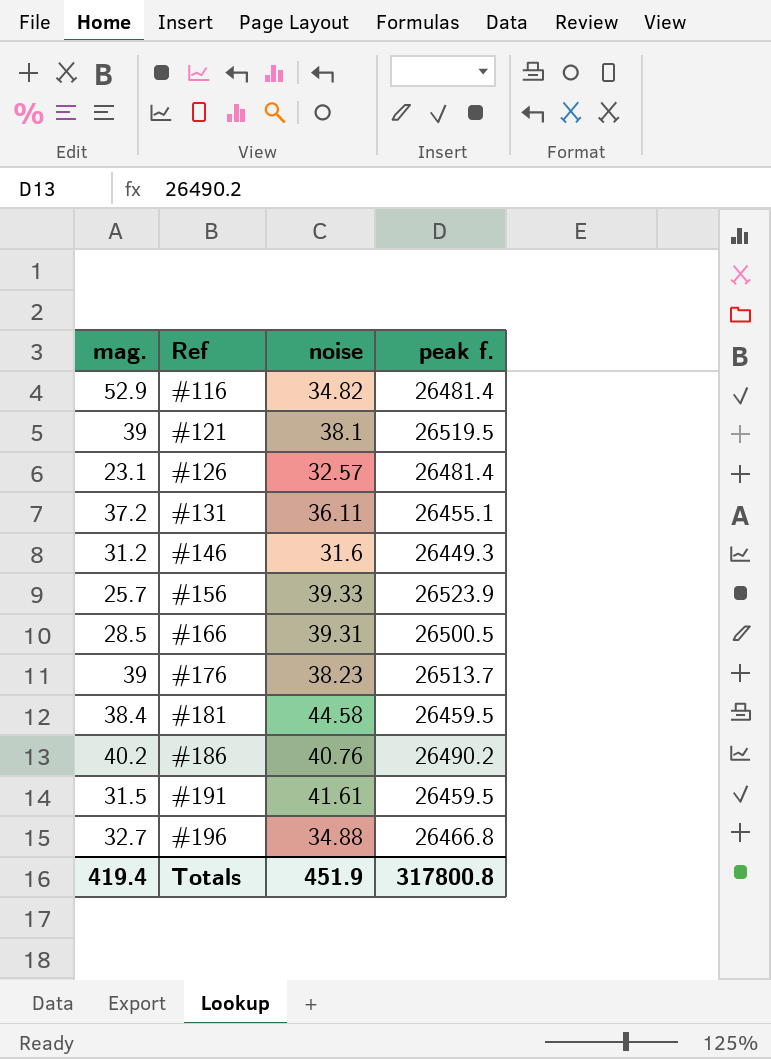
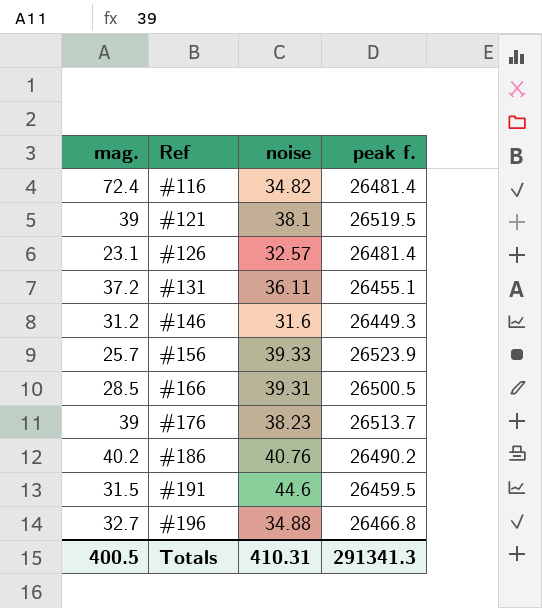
row #181: 38.4 | 44.58 | 26459.5 -> none
#116 | mag.: 52.9 -> 72.4
#191 | noise: 41.61 -> 44.6
Totals | mag.: 419.4 -> 400.5
Totals | noise: 451.9 -> 410.31
Totals | peak f.: 317800.8 -> 291341.3

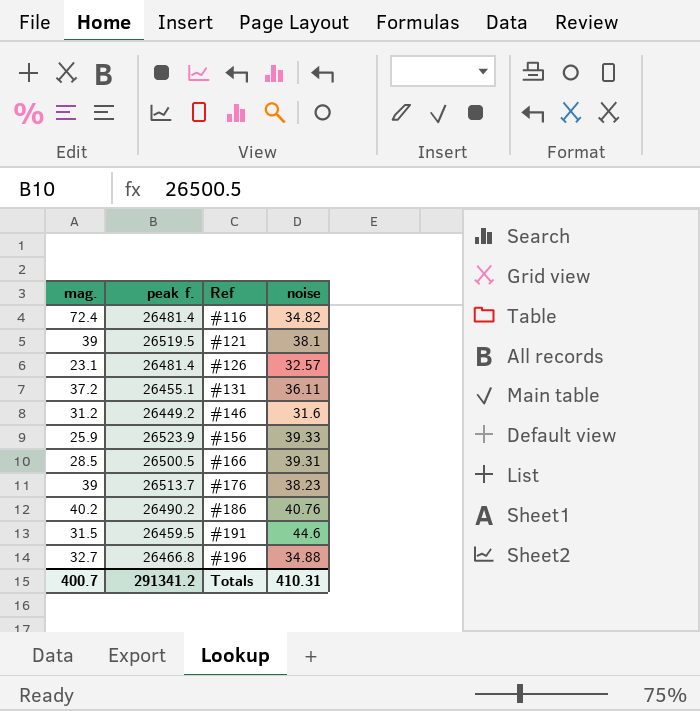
column peak f. | position: 4 -> 2
#146 | peak f.: 26449.3 -> 26449.2
#156 | mag.: 25.7 -> 25.9
Totals | mag.: 400.5 -> 400.7
Totals | peak f.: 291341.3 -> 291341.2

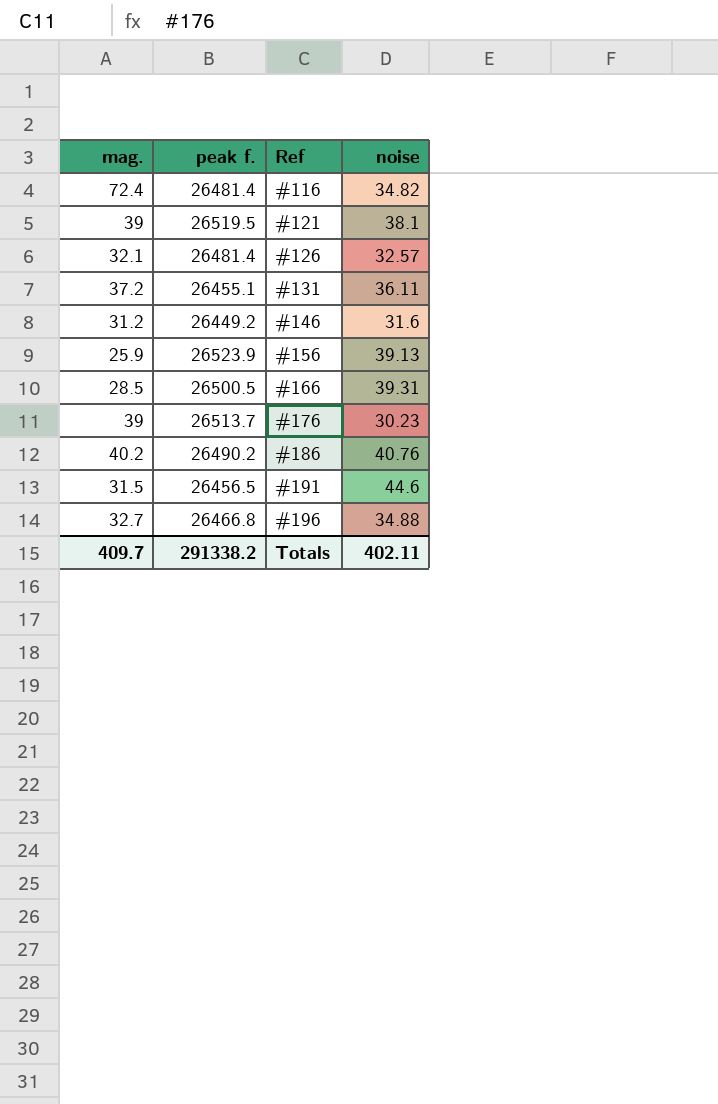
#126 | mag.: 23.1 -> 32.1
#156 | noise: 39.33 -> 39.13
#176 | noise: 38.23 -> 30.23
#191 | peak f.: 26459.5 -> 26456.5
Totals | mag.: 400.7 -> 409.7
Totals | peak f.: 291341.2 -> 291338.2
Totals | noise: 410.31 -> 402.11

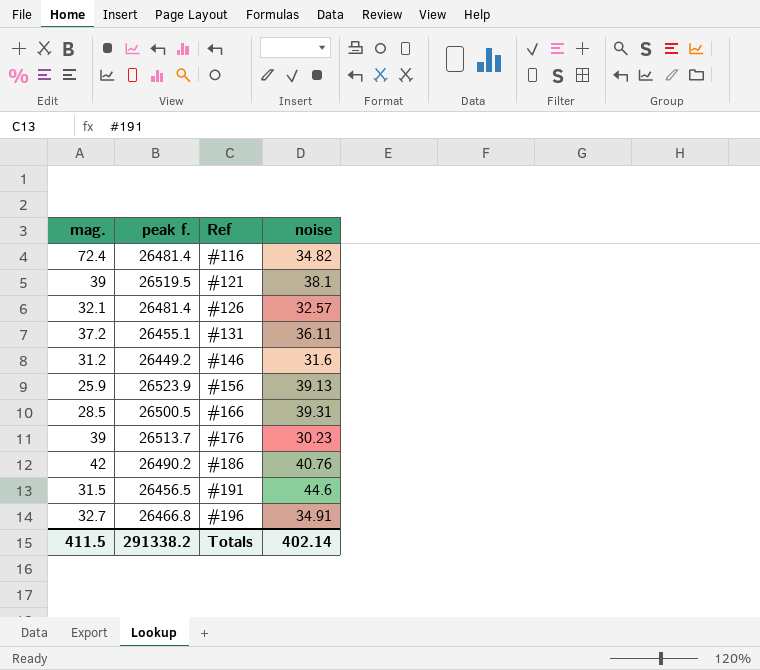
#186 | mag.: 40.2 -> 42
#196 | noise: 34.88 -> 34.91
Totals | mag.: 409.7 -> 411.5
Totals | noise: 402.11 -> 402.14

